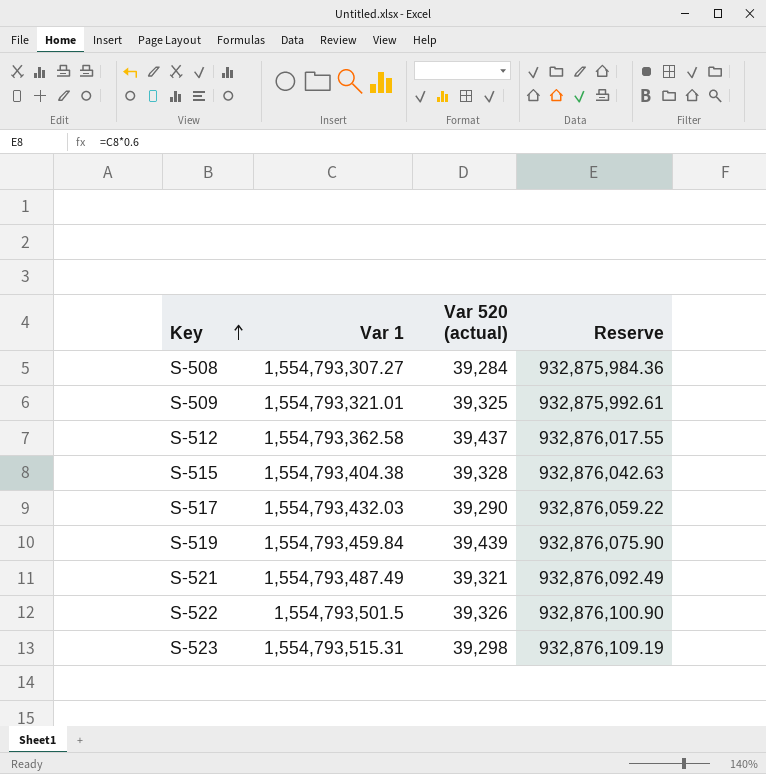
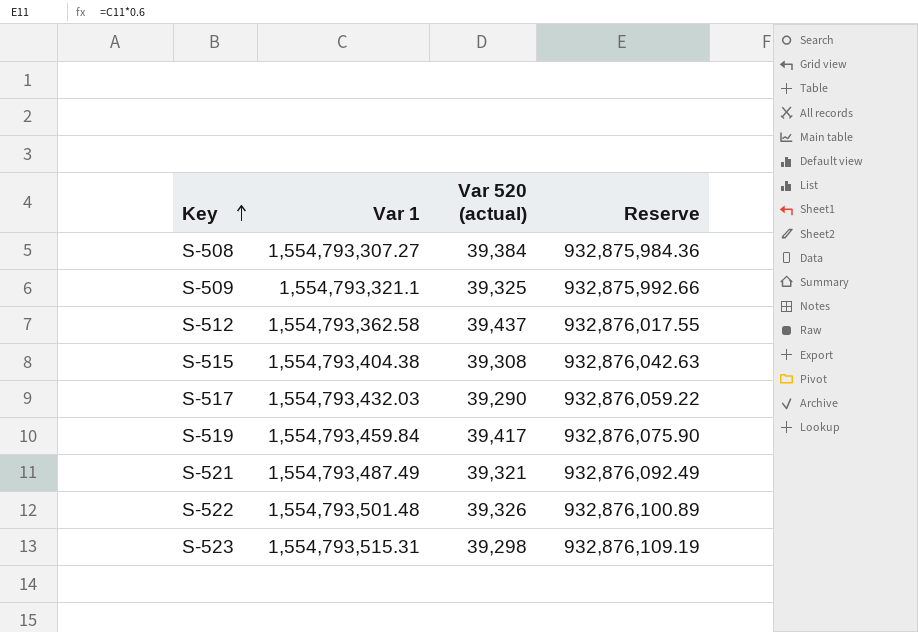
S-508 | Var 520 (actual): 39,284 -> 39,384
S-509 | Var 1: 1,554,793,321.01 -> 1,554,793,321.1
S-509 | Reserve: 932,875,992.61 -> 932,875,992.66
S-515 | Var 520 (actual): 39,328 -> 39,308
S-519 | Var 520 (actual): 39,439 -> 39,417
S-522 | Var 1: 1,554,793,501.5 -> 1,554,793,501.48
S-522 | Reserve: 932,876,100.90 -> 932,876,100.89

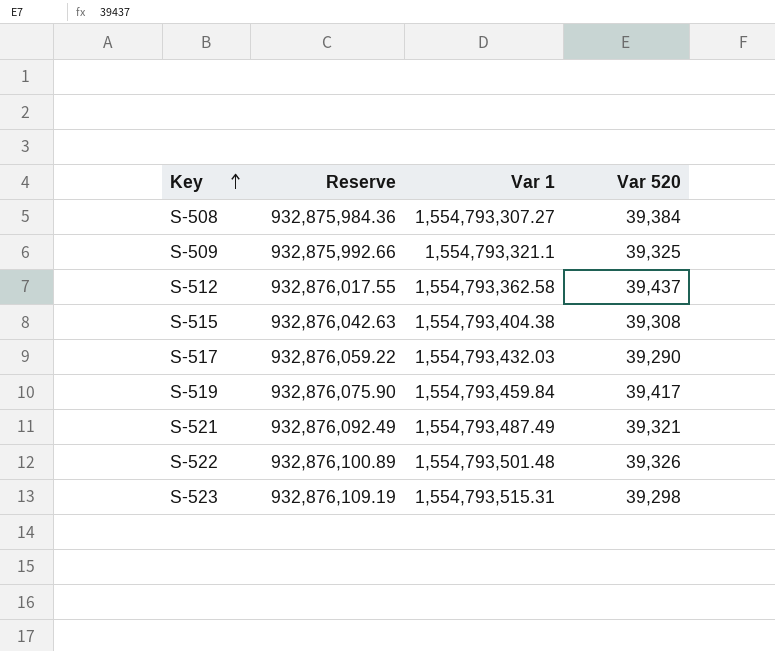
column Reserve | position: 4 -> 2
column name: Var 520 (actual) -> Var 520

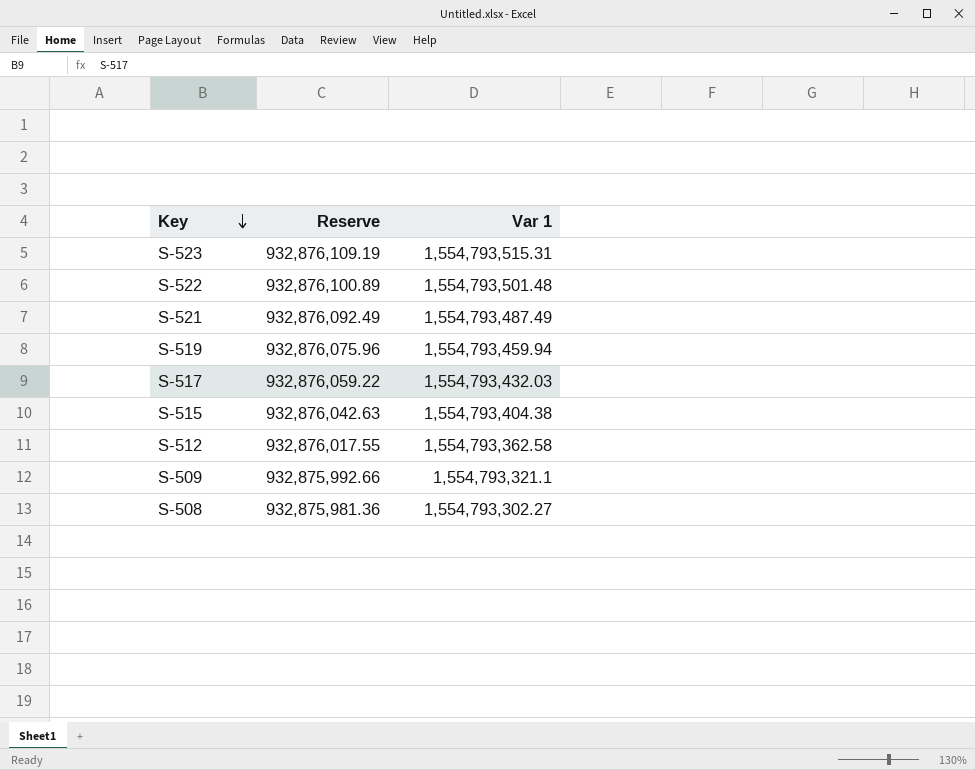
row order: Key ascending -> Key descending
column Var 520 | position: 4 -> none
S-519 | Reserve: 932,876,075.90 -> 932,876,075.96
S-519 | Var 1: 1,554,793,459.84 -> 1,554,793,459.94
S-508 | Reserve: 932,875,984.36 -> 932,875,981.36
S-508 | Var 1: 1,554,793,307.27 -> 1,554,793,302.27

